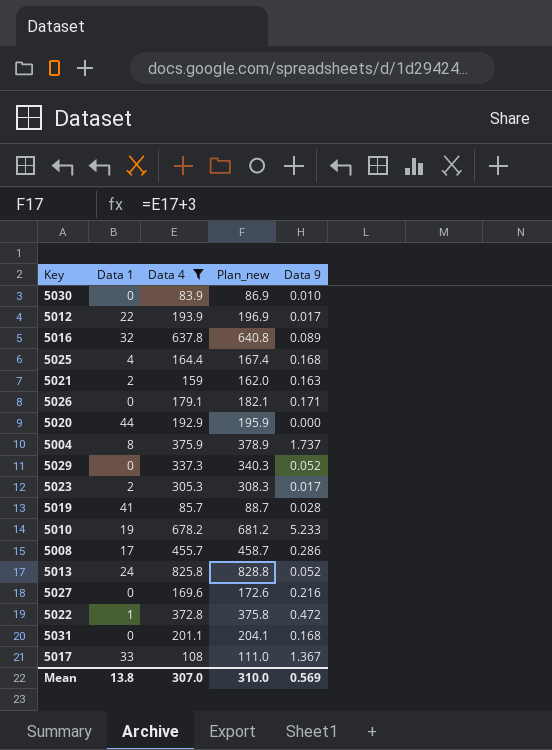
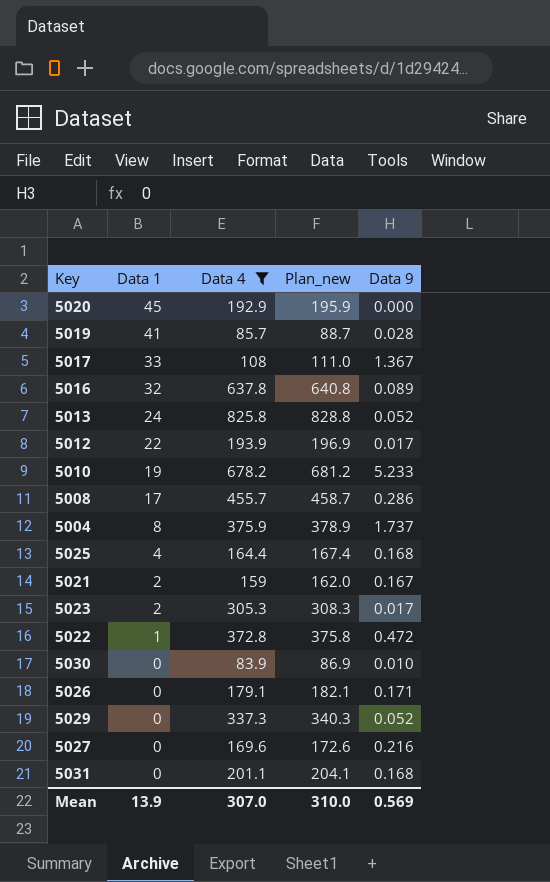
row order: none -> Data 1 descending
5020 | Data 1: 44 -> 45
5021 | Data 9: 0.163 -> 0.167
Mean | Data 1: 13.8 -> 13.9

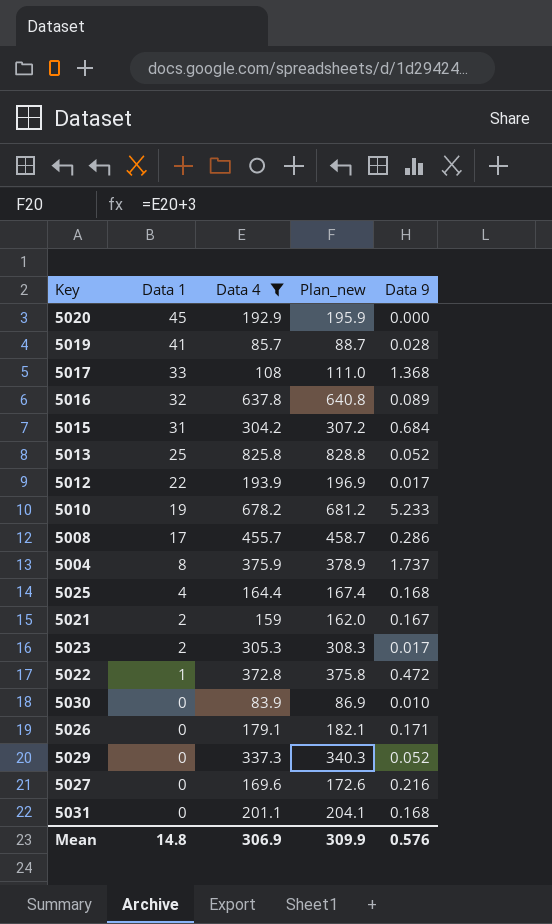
5017 | Data 9: 1.367 -> 1.368
row 5015: none -> 31 | 304.2 | 307.2 | 0.684
5013 | Data 1: 24 -> 25
Mean | Data 1: 13.9 -> 14.8
Mean | Data 4: 307.0 -> 306.9
Mean | Plan_new: 310.0 -> 309.9
Mean | Data 9: 0.569 -> 0.576

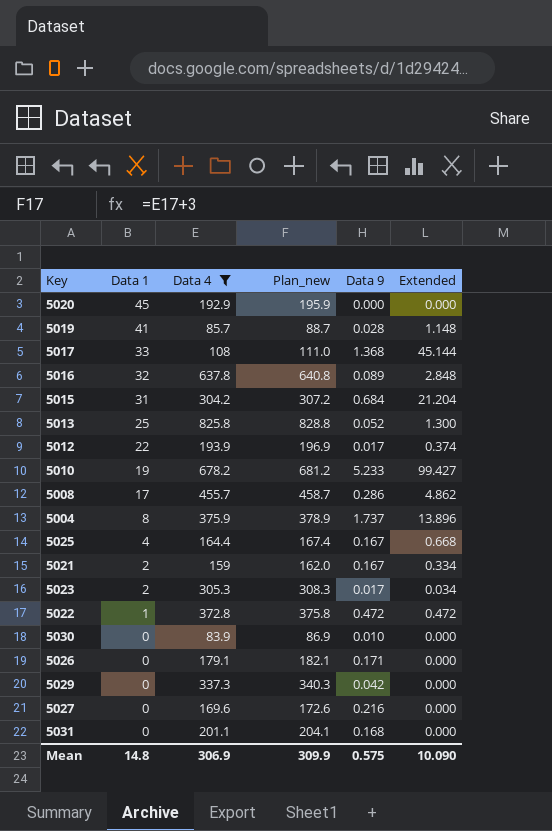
column Extended | formula: none -> [Data 1] * [Data 9]
5025 | Data 9: 0.168 -> 0.167
5029 | Data 9: 0.052 -> 0.042
Mean | Data 9: 0.576 -> 0.575

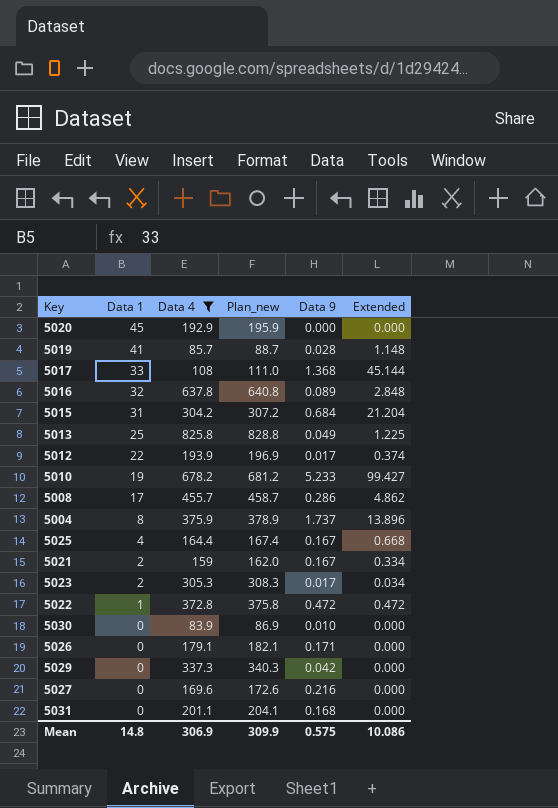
5013 | Data 9: 0.052 -> 0.049
5013 | Extended: 1.300 -> 1.225
Mean | Extended: 10.090 -> 10.086

